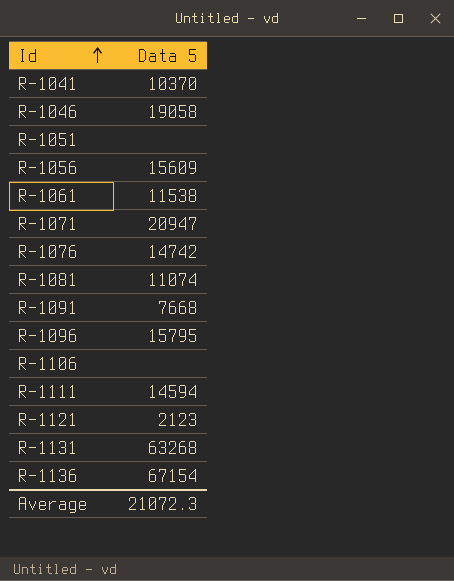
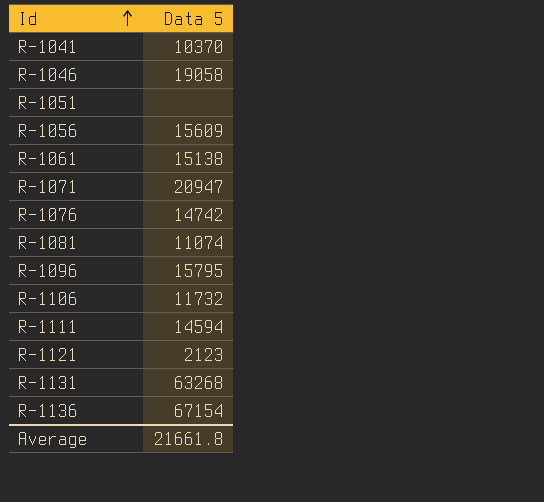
row R-1091: 7668 -> none
R-1061 | Data 5: 11538 -> 15138
R-1106 | Data 5: none -> 11732
Average | Data 5: 21072.3 -> 21661.8

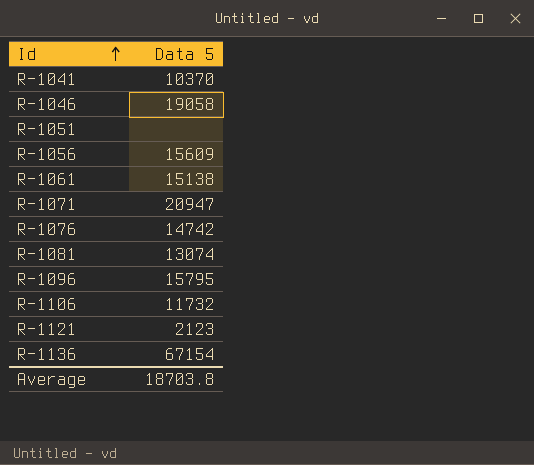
row R-1111: 14594 -> none
row R-1131: 63268 -> none
R-1081 | Data 5: 11074 -> 13074
Average | Data 5: 21661.8 -> 18703.8

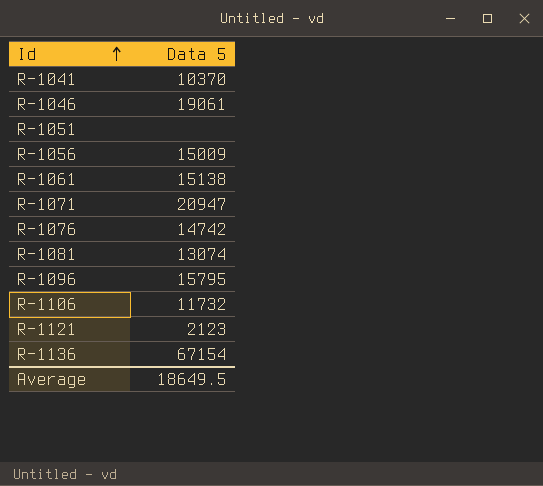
R-1046 | Data 5: 19058 -> 19061
R-1056 | Data 5: 15609 -> 15009
Average | Data 5: 18703.8 -> 18649.5

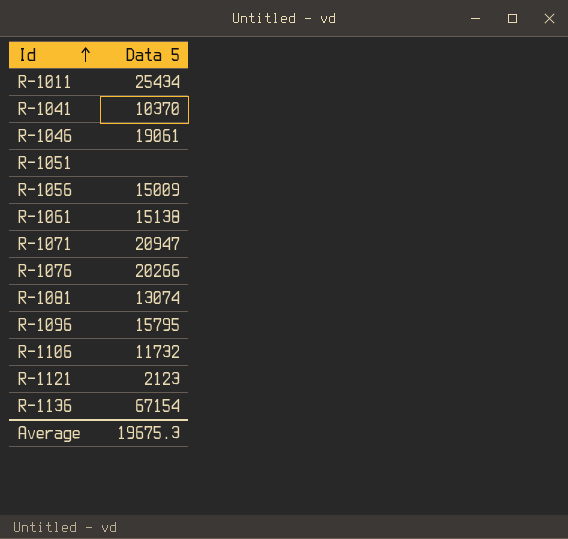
row R-1011: none -> 25434
R-1076 | Data 5: 14742 -> 20266
Average | Data 5: 18649.5 -> 19675.3

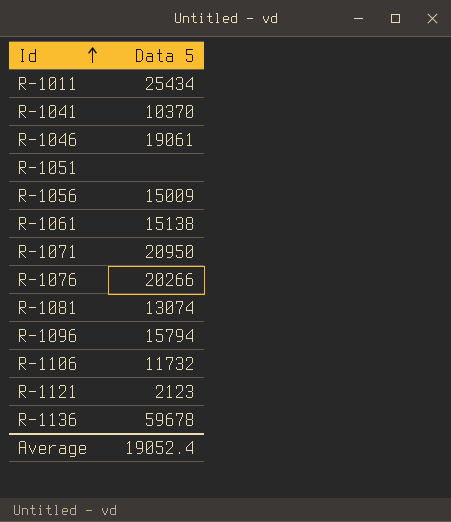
R-1071 | Data 5: 20947 -> 20950
R-1096 | Data 5: 15795 -> 15794
R-1136 | Data 5: 67154 -> 59678
Average | Data 5: 19675.3 -> 19052.4

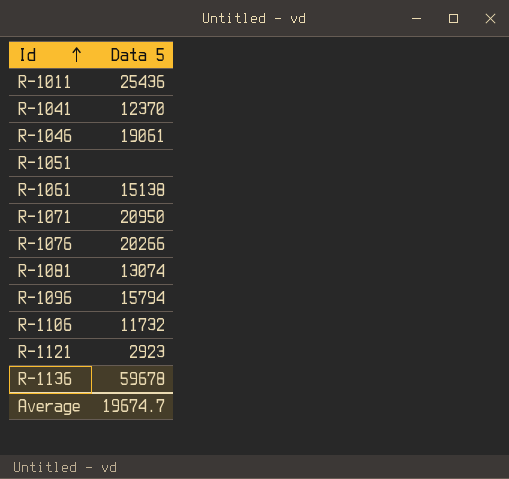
row R-1056: 15009 -> none
R-1011 | Data 5: 25434 -> 25436
R-1041 | Data 5: 10370 -> 12370
R-1121 | Data 5: 2123 -> 2923
Average | Data 5: 19052.4 -> 19674.7

